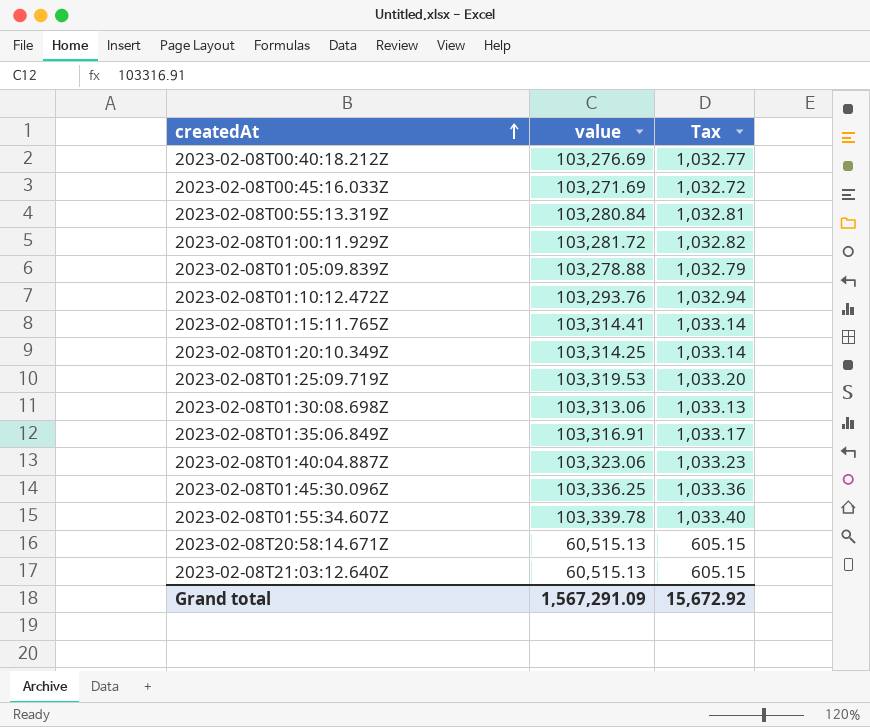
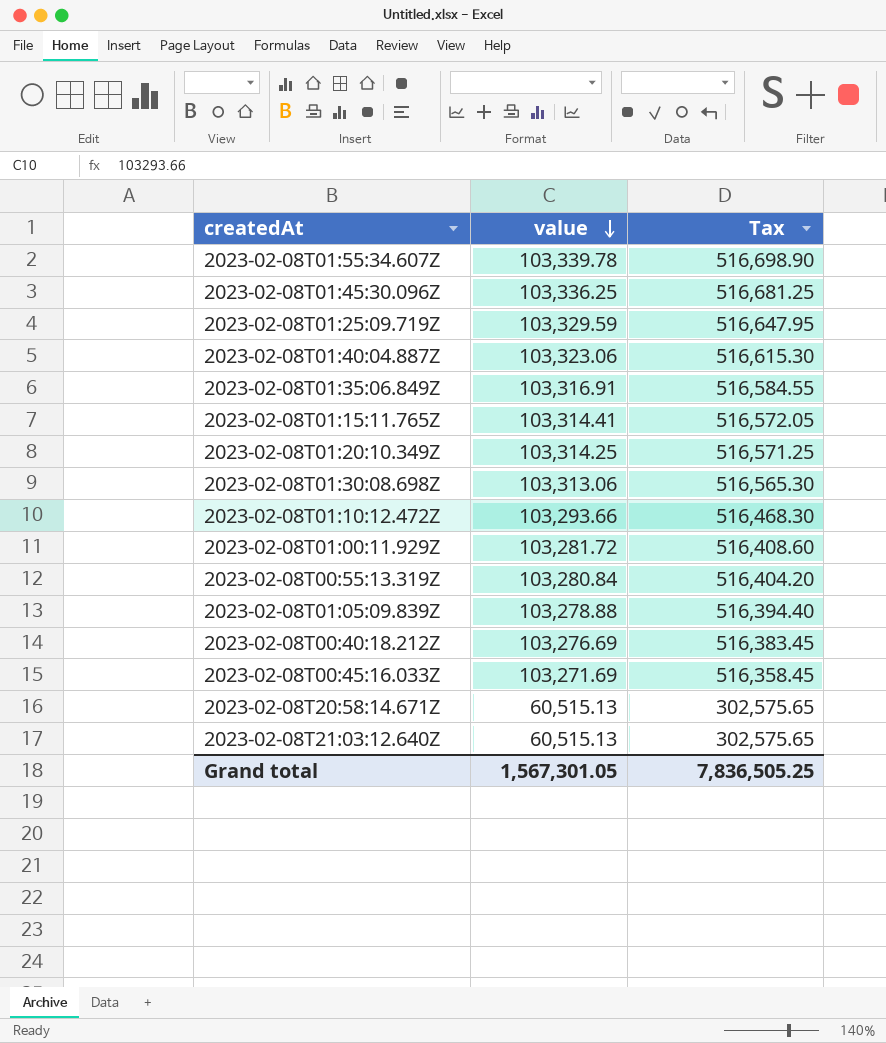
row order: createdAt ascending -> value descending
column Tax | formula: [value] * 0.01 -> [value] * 5
2023-02-08T01:25:09.719Z | value: 103,319.53 -> 103,329.59
2023-02-08T01:10:12.472Z | value: 103,293.76 -> 103,293.66
Grand total | value: 1,567,291.09 -> 1,567,301.05
Grand total | Tax: 15,672.92 -> 7,836,505.25

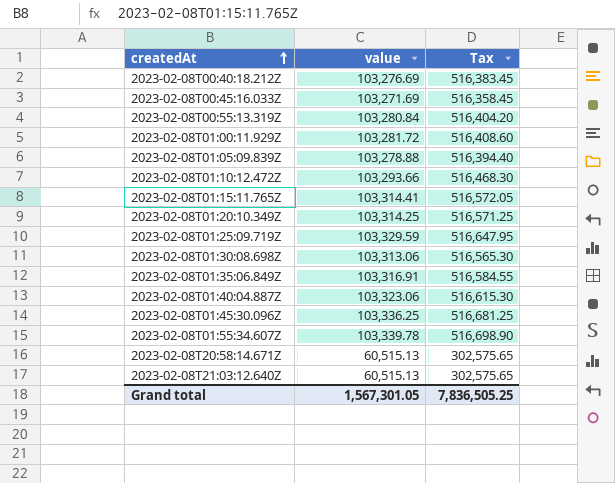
row order: value descending -> createdAt ascending

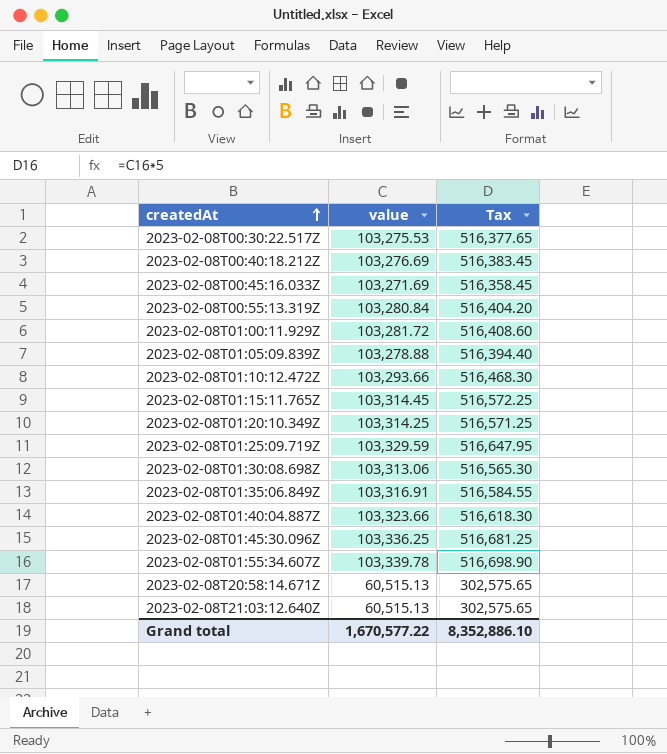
row 2023-02-08T00:30:22.517Z: none -> 103,275.53 | 516,377.65
2023-02-08T01:15:11.765Z | value: 103,314.41 -> 103,314.45
2023-02-08T01:15:11.765Z | Tax: 516,572.05 -> 516,572.25
2023-02-08T01:40:04.887Z | value: 103,323.06 -> 103,323.66
2023-02-08T01:40:04.887Z | Tax: 516,615.30 -> 516,618.30
Grand total | value: 1,567,301.05 -> 1,670,577.22
Grand total | Tax: 7,836,505.25 -> 8,352,886.10

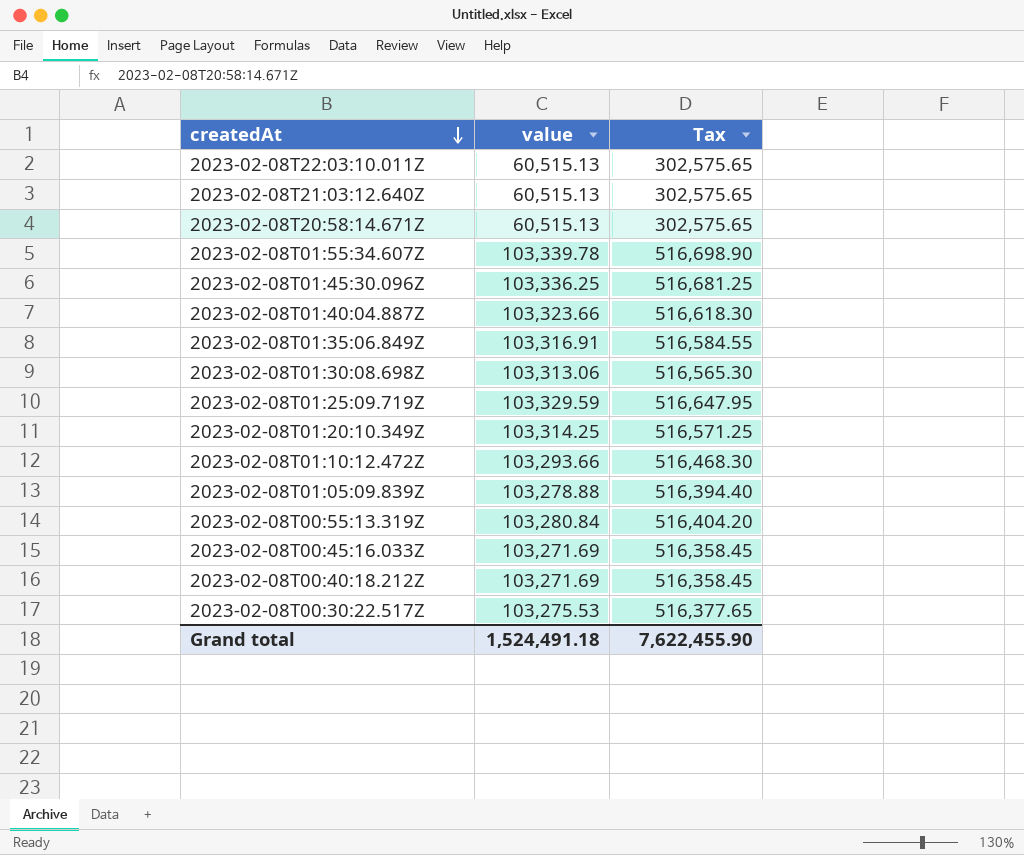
row order: createdAt ascending -> createdAt descending
row 2023-02-08T01:00:11.929Z: 103,281.72 | 516,408.60 -> none
row 2023-02-08T01:15:11.765Z: 103,314.45 | 516,572.25 -> none
row 2023-02-08T22:03:10.011Z: none -> 60,515.13 | 302,575.65
2023-02-08T00:40:18.212Z | value: 103,276.69 -> 103,271.69
2023-02-08T00:40:18.212Z | Tax: 516,383.45 -> 516,358.45
Grand total | value: 1,670,577.22 -> 1,524,491.18
Grand total | Tax: 8,352,886.10 -> 7,622,455.90

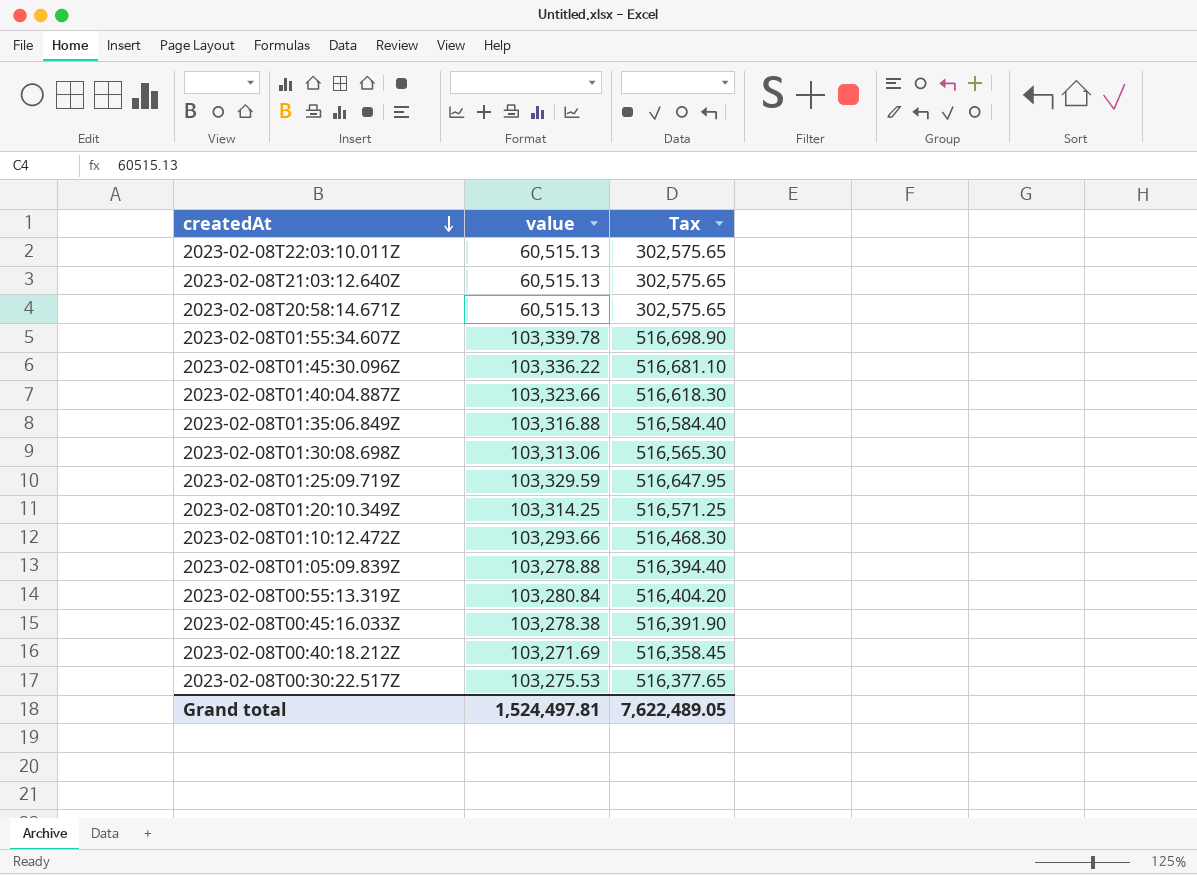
2023-02-08T01:45:30.096Z | value: 103,336.25 -> 103,336.22
2023-02-08T01:45:30.096Z | Tax: 516,681.25 -> 516,681.10
2023-02-08T01:35:06.849Z | value: 103,316.91 -> 103,316.88
2023-02-08T01:35:06.849Z | Tax: 516,584.55 -> 516,584.40
2023-02-08T00:45:16.033Z | value: 103,271.69 -> 103,278.38
2023-02-08T00:45:16.033Z | Tax: 516,358.45 -> 516,391.90
Grand total | value: 1,524,491.18 -> 1,524,497.81
Grand total | Tax: 7,622,455.90 -> 7,622,489.05

